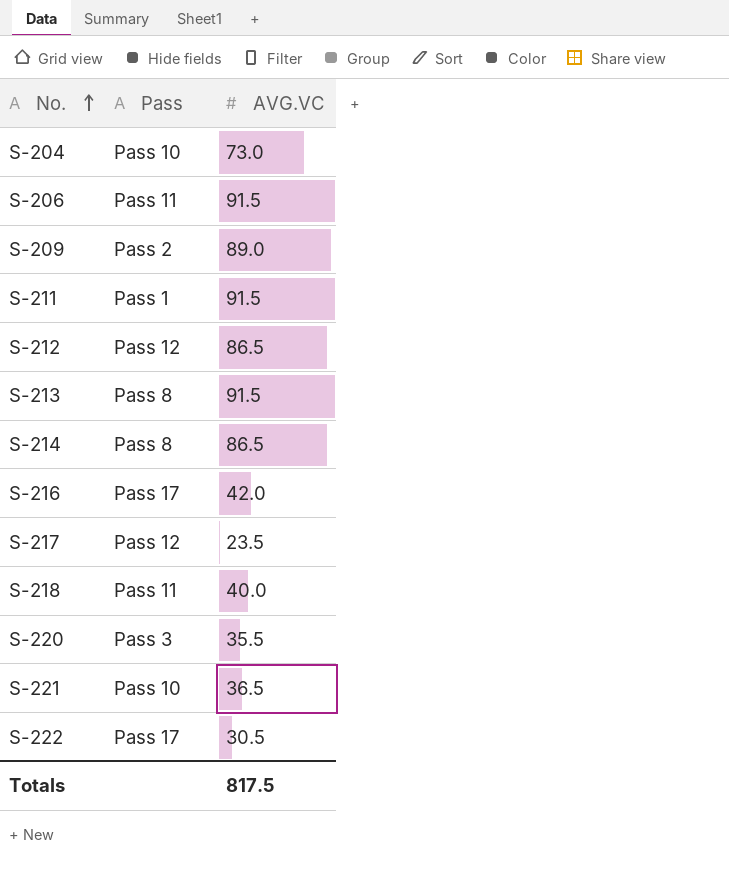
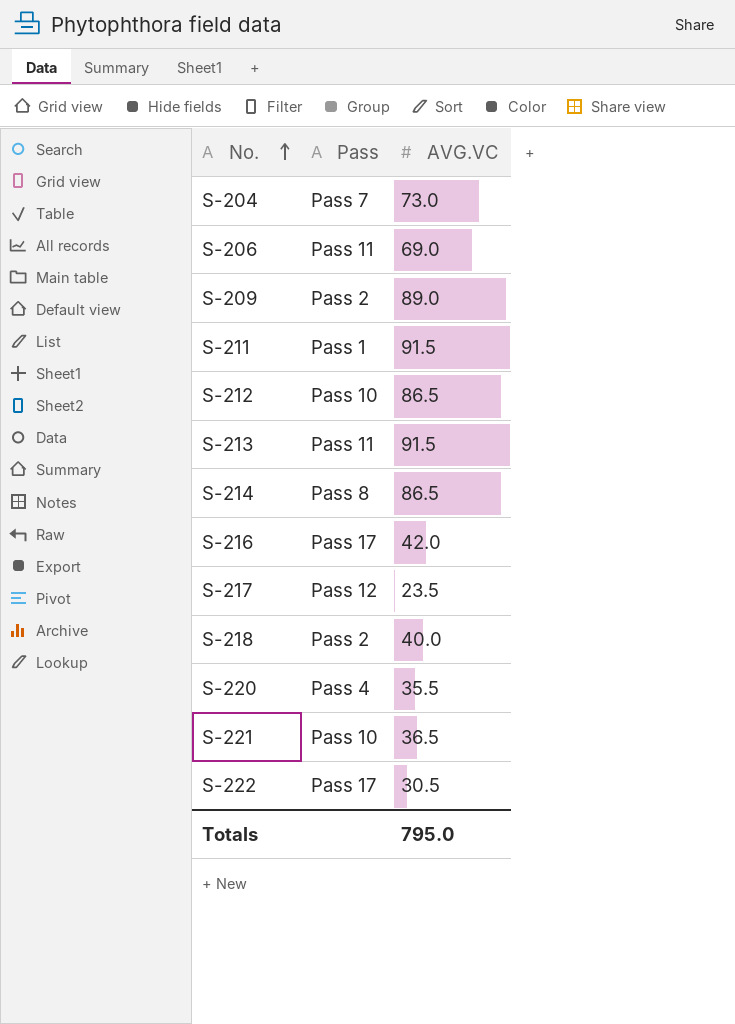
S-204 | Pass: Pass 10 -> Pass 7
S-206 | AVG.VC: 91.5 -> 69.0
S-212 | Pass: Pass 12 -> Pass 10
S-213 | Pass: Pass 8 -> Pass 11
S-218 | Pass: Pass 11 -> Pass 2
S-220 | Pass: Pass 3 -> Pass 4
Totals | AVG.VC: 817.5 -> 795.0

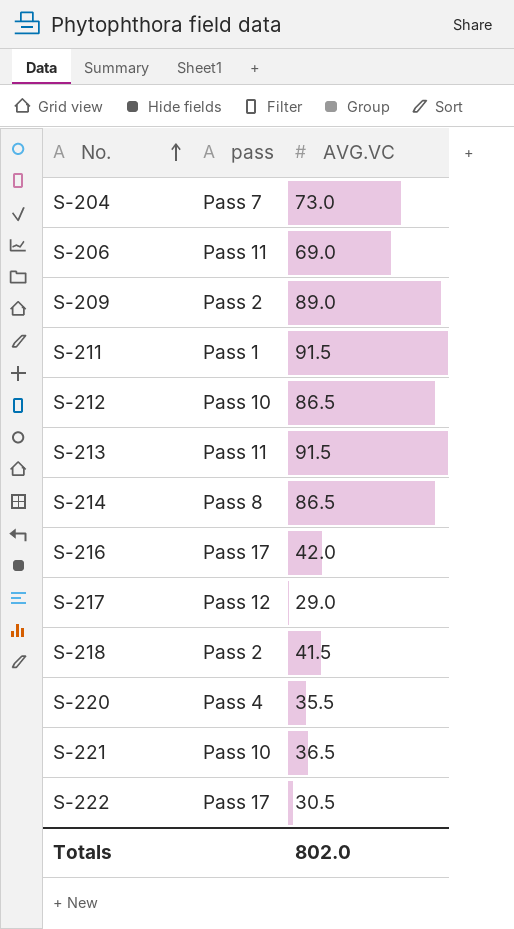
column name: Pass -> pass
S-217 | AVG.VC: 23.5 -> 29.0
S-218 | AVG.VC: 40.0 -> 41.5
Totals | AVG.VC: 795.0 -> 802.0

